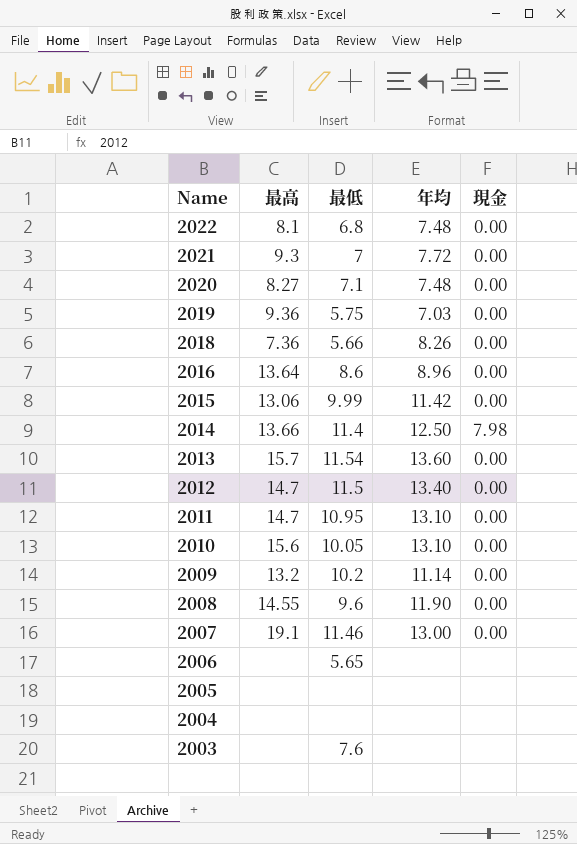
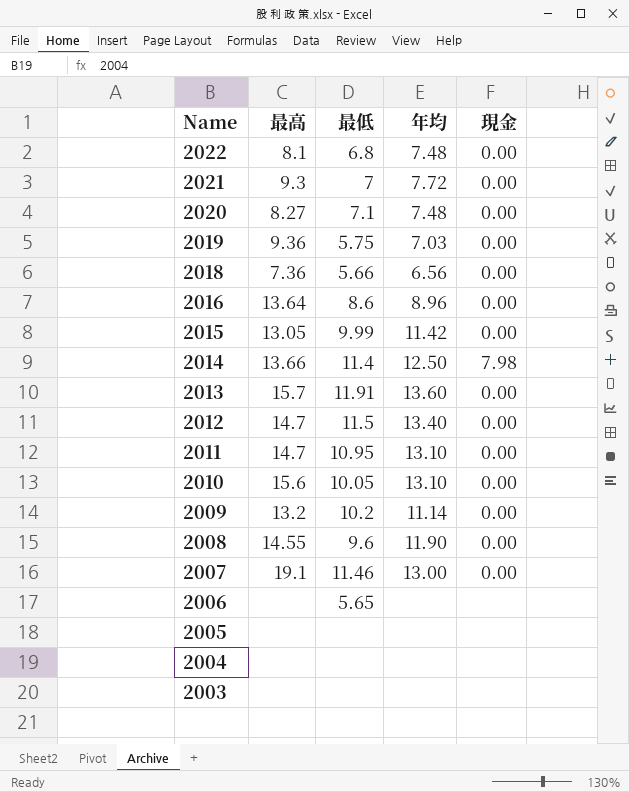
2018 | 年均: 8.26 -> 6.56
2015 | 最高: 13.06 -> 13.05
2013 | 最低: 11.54 -> 11.91
2003 | 最低: 7.6 -> none

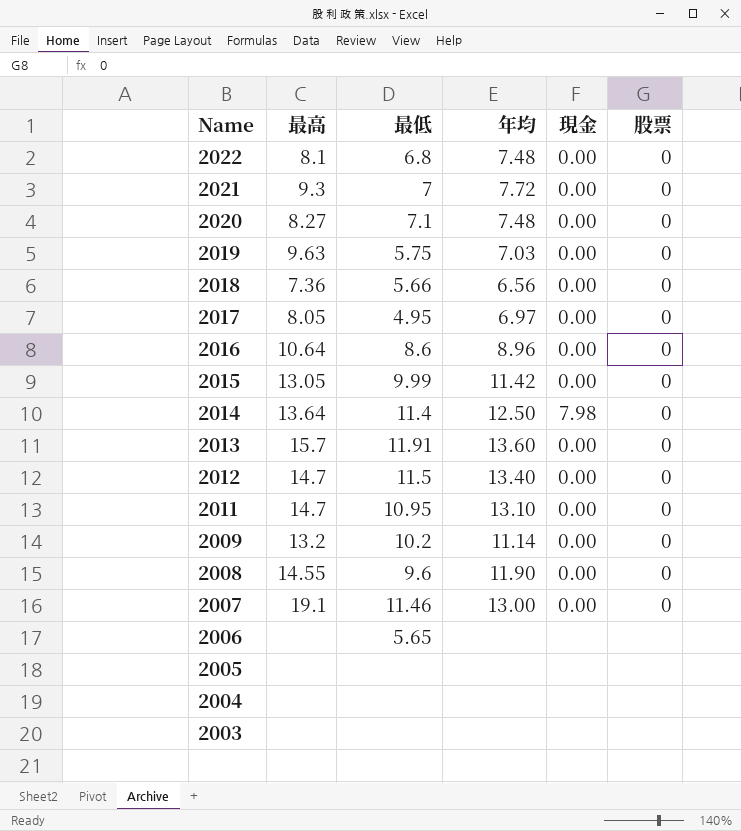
column 股票 | position: none -> 6
row 2010: 15.6 | 10.05 | 13.10 | 0.00 -> none
2019 | 最高: 9.36 -> 9.63
row 2017: none -> 8.05 | 4.95 | 6.97 | 0.00 | 0
2016 | 最高: 13.64 -> 10.64
2014 | 最高: 13.66 -> 13.64

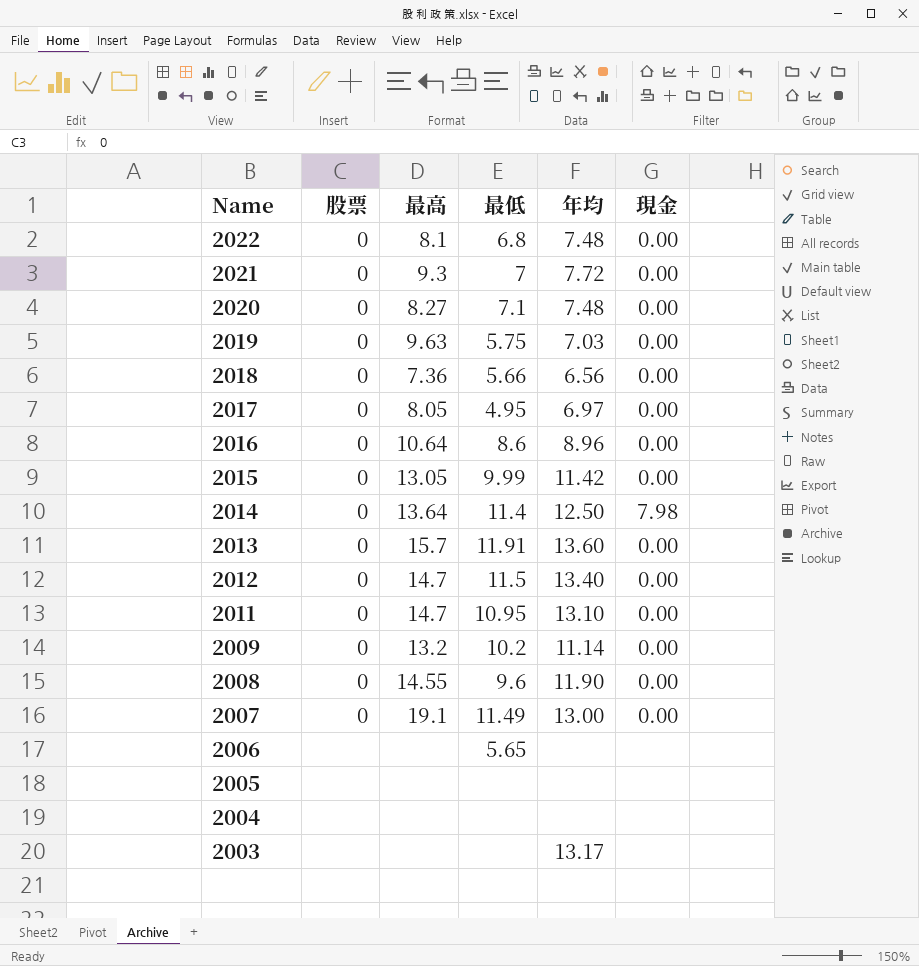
column 股票 | position: 6 -> 2
2007 | 最低: 11.46 -> 11.49
2003 | 年均: none -> 13.17

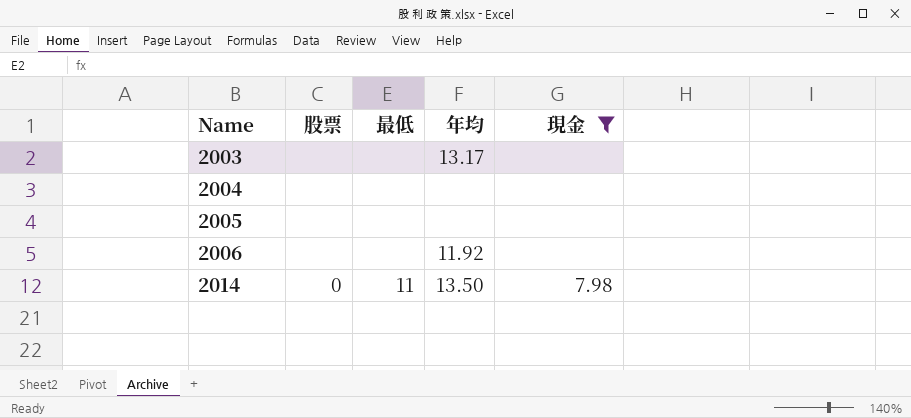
filter: none -> 現金 != 0.00
row order: Name descending -> Name ascending
column 最高 | position: 3 -> none
2006 | 最低: 5.65 -> none
2006 | 年均: none -> 11.92
2014 | 最低: 11.4 -> 11
2014 | 年均: 12.50 -> 13.50

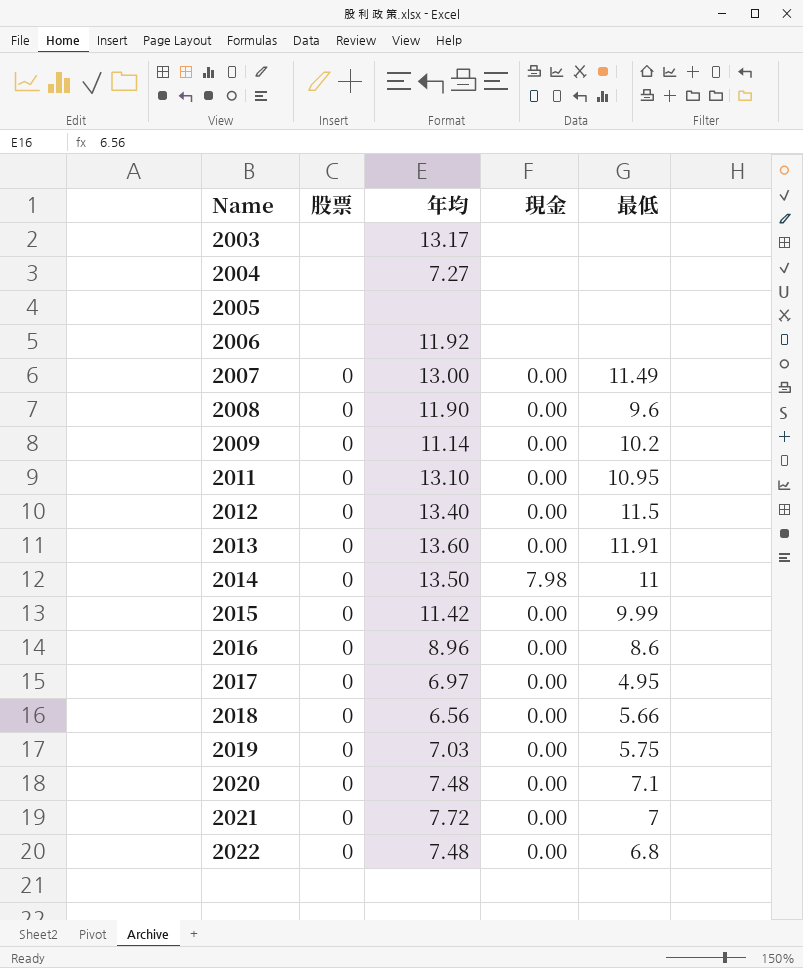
filter: 現金 != 0.00 -> none
column 最低 | position: 3 -> 5
2004 | 年均: none -> 7.27

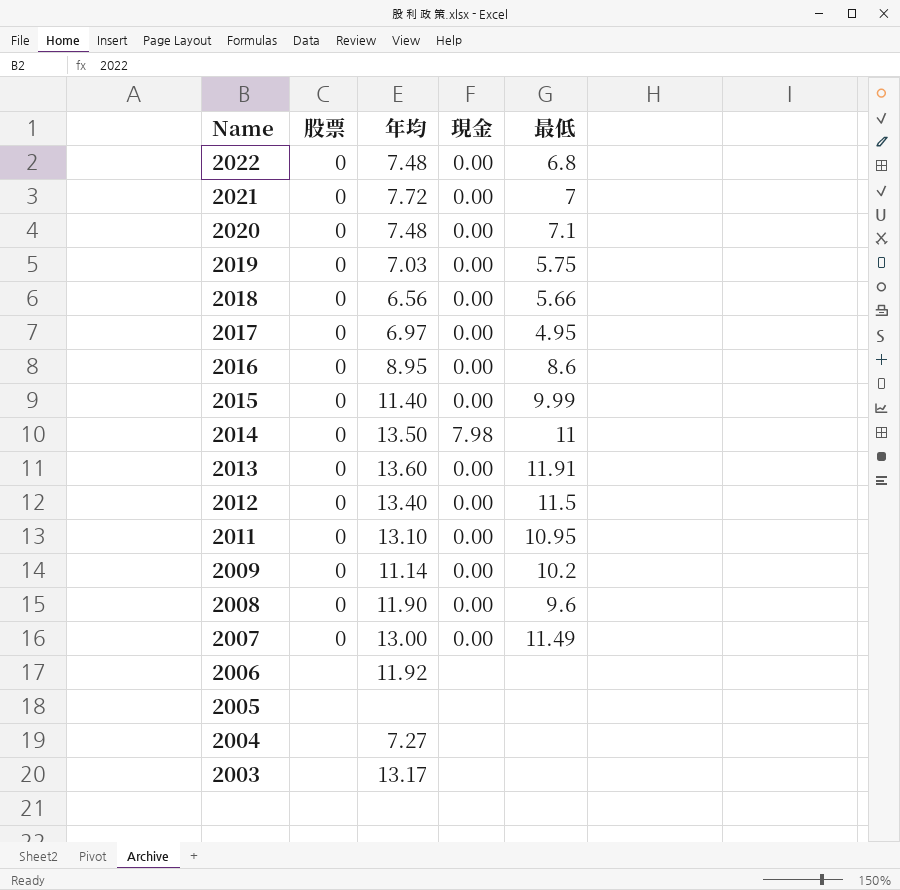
row order: Name ascending -> Name descending
2016 | 年均: 8.96 -> 8.95
2015 | 年均: 11.42 -> 11.40

